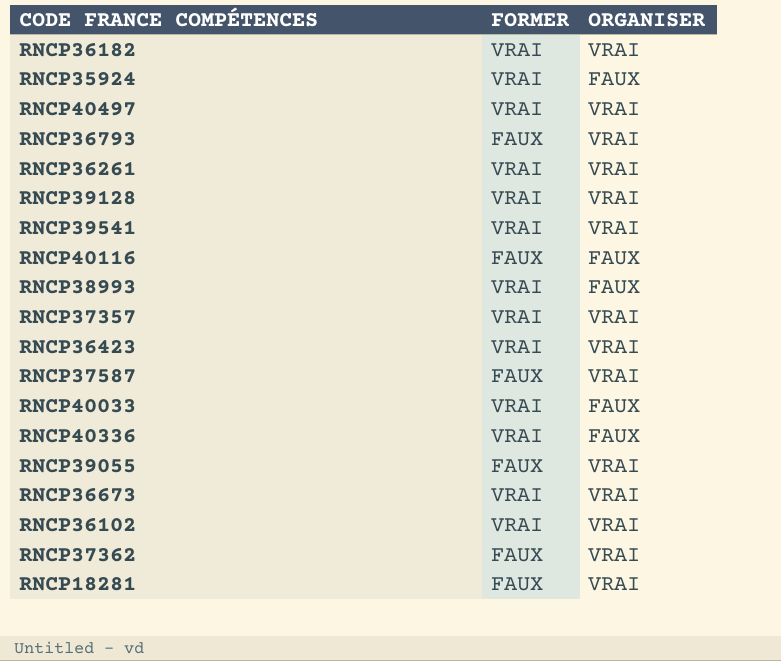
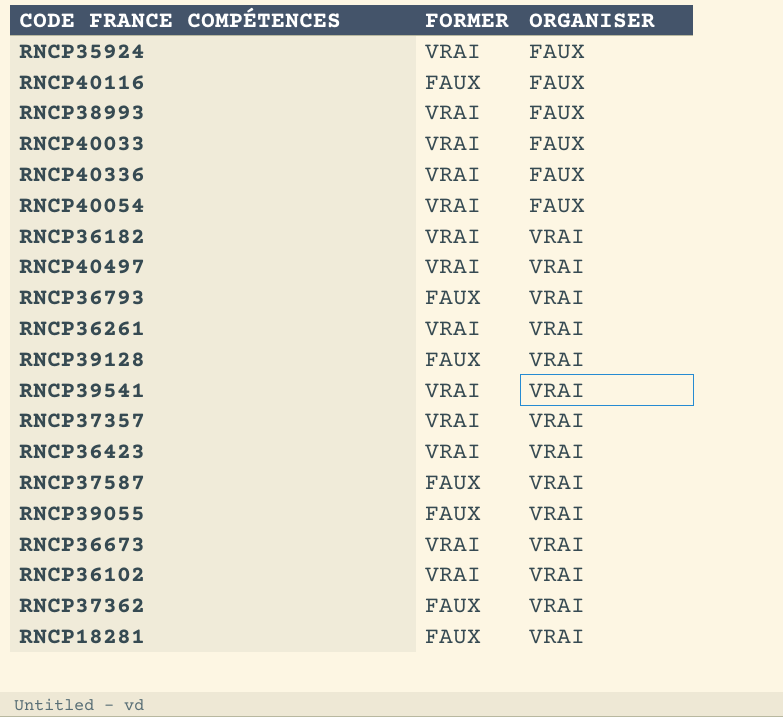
row order: none -> ORGANISER ascending
row RNCP40054: none -> VRAI | FAUX
RNCP39128 | FORMER: VRAI -> FAUX

